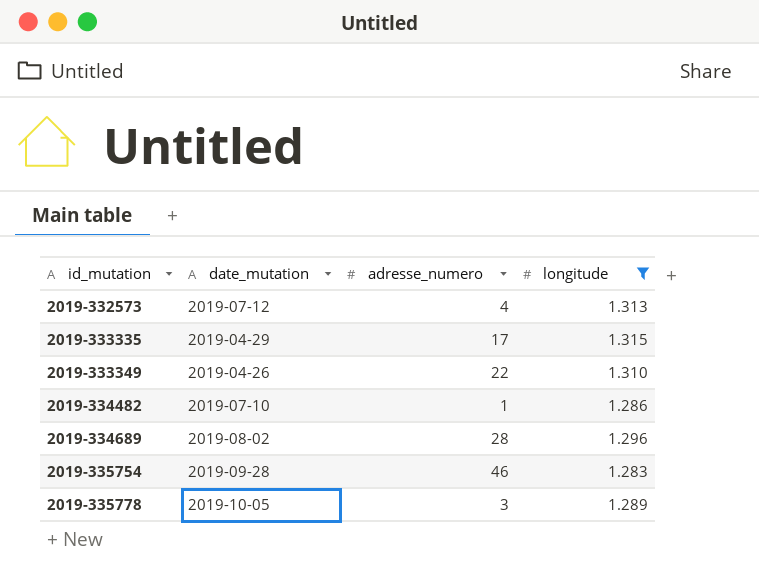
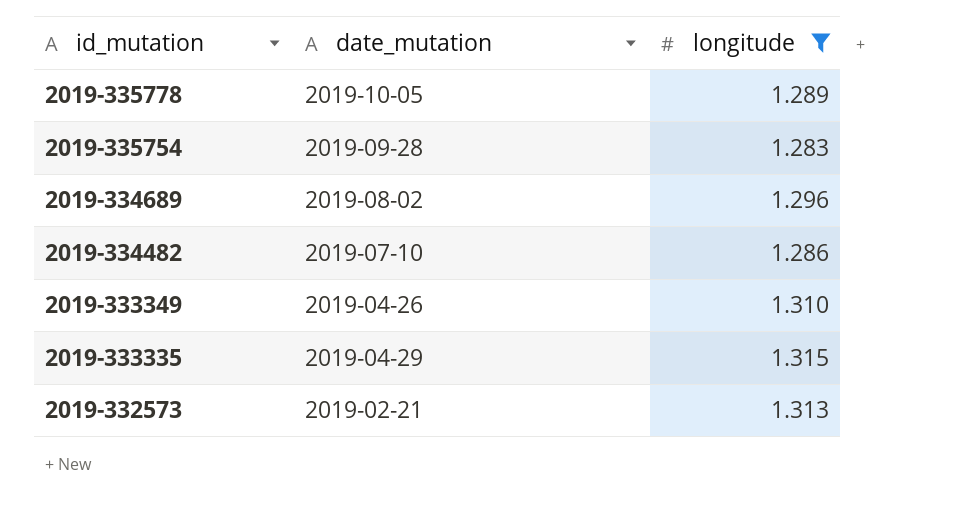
row order: id_mutation ascending -> id_mutation descending
column adresse_numero | position: 3 -> none
2019-332573 | date_mutation: 2019-07-12 -> 2019-02-21

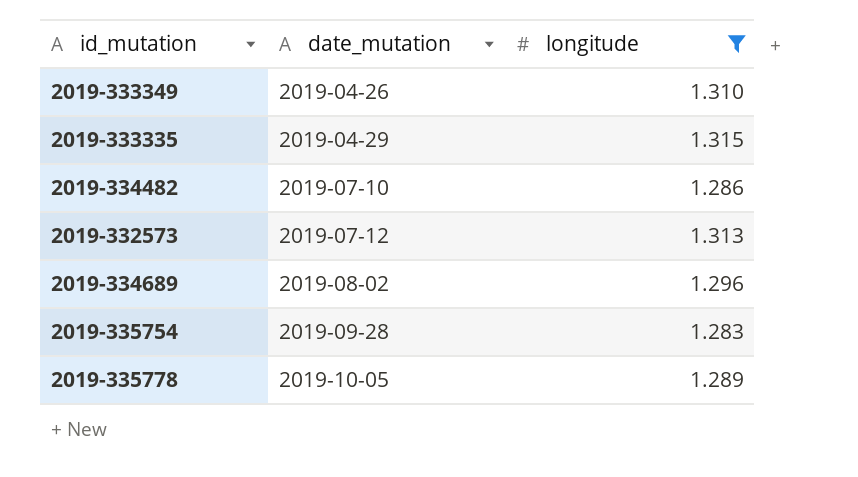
row order: id_mutation descending -> date_mutation ascending
2019-332573 | date_mutation: 2019-02-21 -> 2019-07-12

